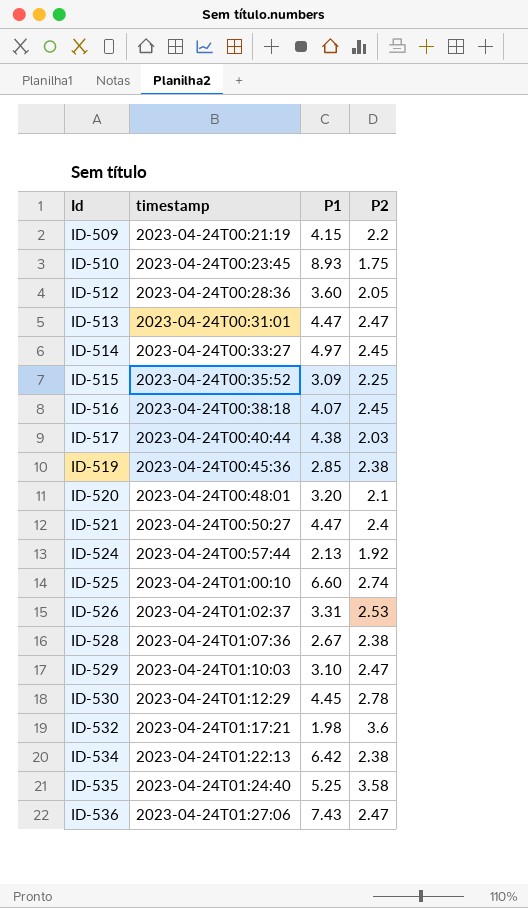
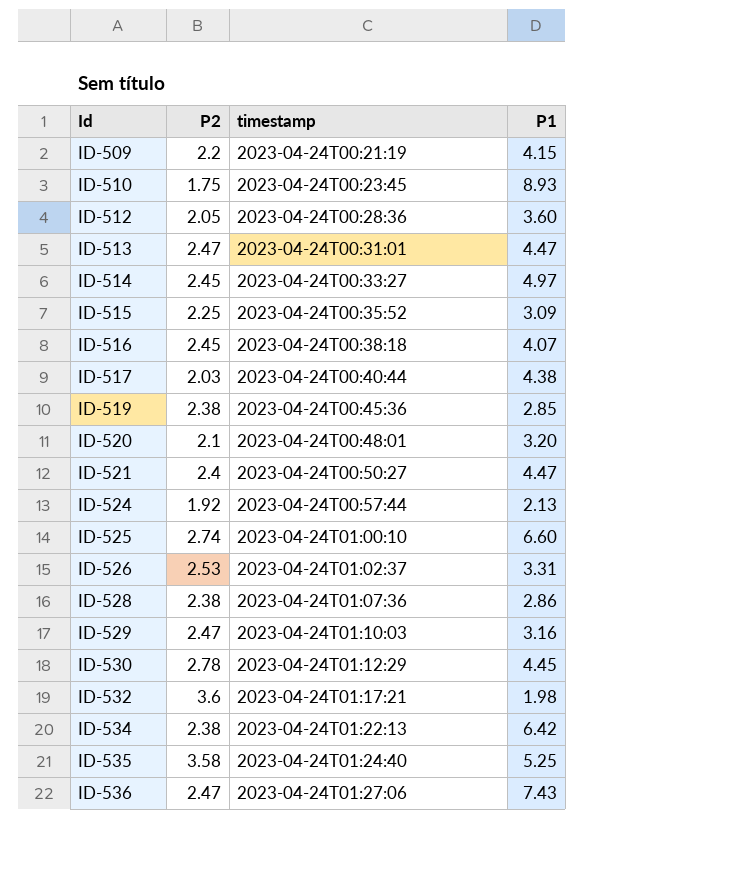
column P2 | position: 4 -> 2
ID-528 | P1: 2.67 -> 2.86
ID-529 | P1: 3.10 -> 3.16

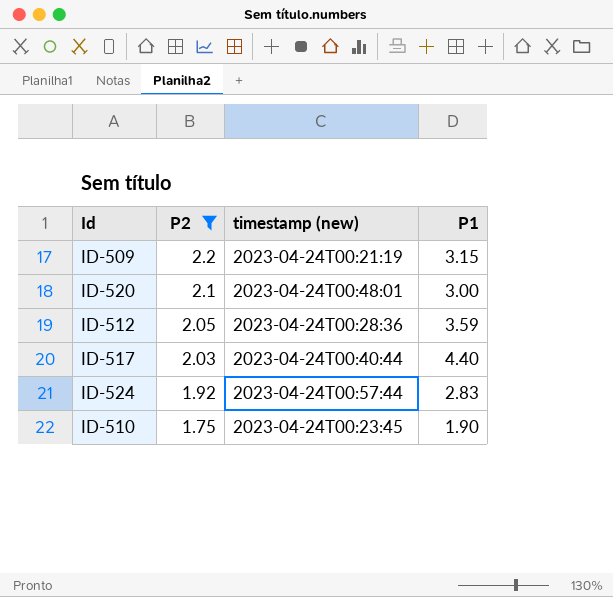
filter: none -> P2 <= 2.2
row order: Id ascending -> P2 descending
column name: timestamp -> timestamp (new)
ID-509 | P1: 4.15 -> 3.15
ID-520 | P1: 3.20 -> 3.00
ID-512 | P1: 3.60 -> 3.59
ID-517 | P1: 4.38 -> 4.40
ID-524 | P1: 2.13 -> 2.83
ID-510 | P1: 8.93 -> 1.90

